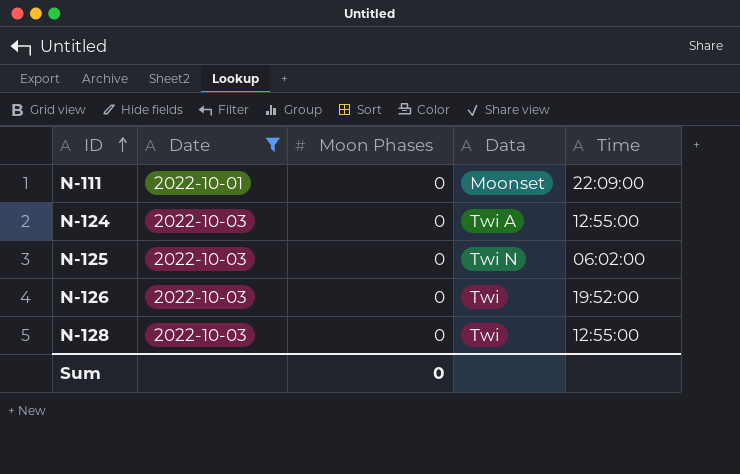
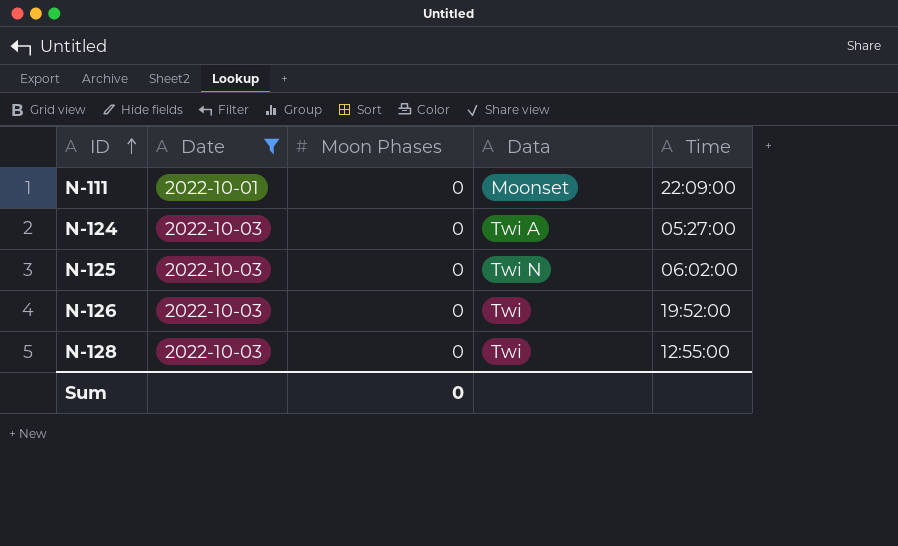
N-124 | Time: 12:55:00 -> 05:27:00

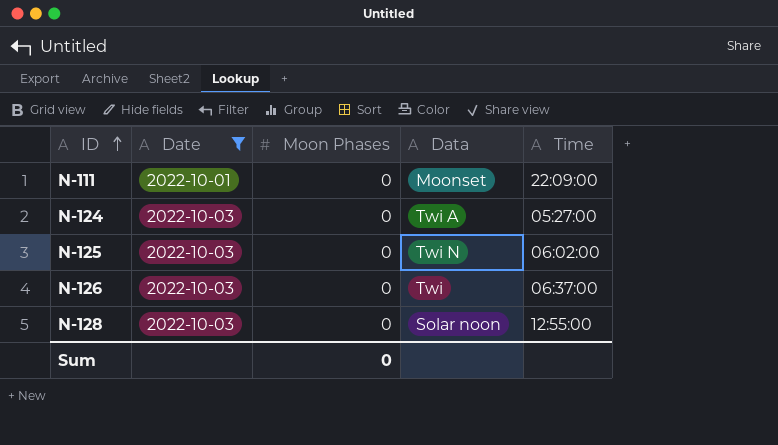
N-126 | Time: 19:52:00 -> 06:37:00
N-128 | Data: Twi -> Solar noon

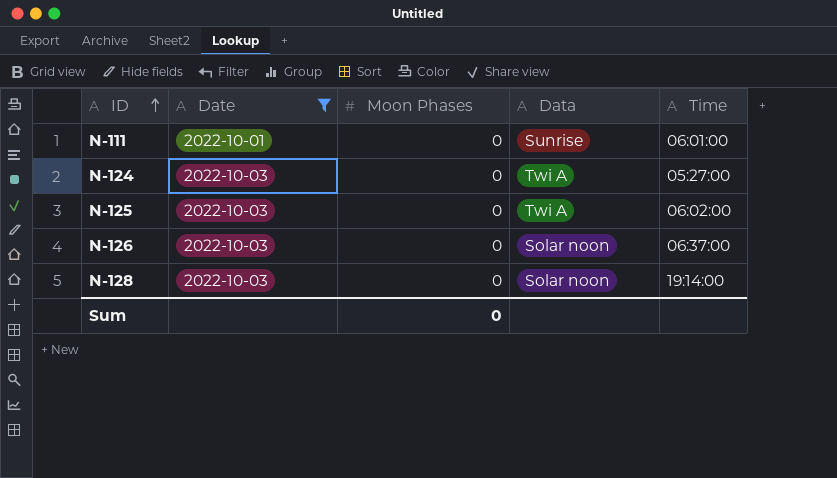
N-111 | Data: Moonset -> Sunrise
N-111 | Time: 22:09:00 -> 06:01:00
N-125 | Data: Twi N -> Twi A
N-126 | Data: Twi -> Solar noon
N-128 | Time: 12:55:00 -> 19:14:00

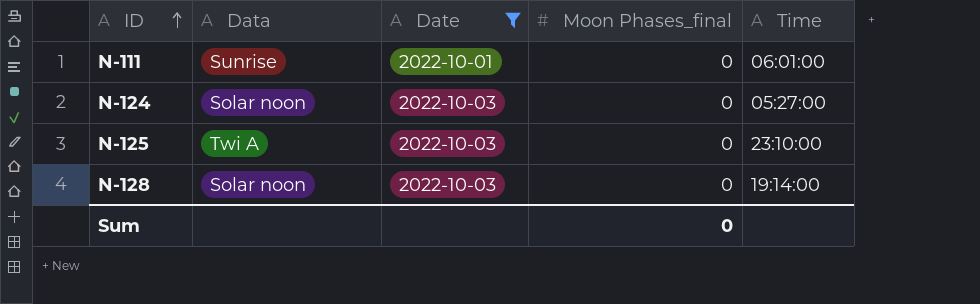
column Data | position: 4 -> 2
column name: Moon Phases -> Moon Phases_final
row N-126: 2022-10-03 | 0 | Solar noon | 06:37:00 -> none
N-124 | Data: Twi A -> Solar noon
N-125 | Time: 06:02:00 -> 23:10:00

